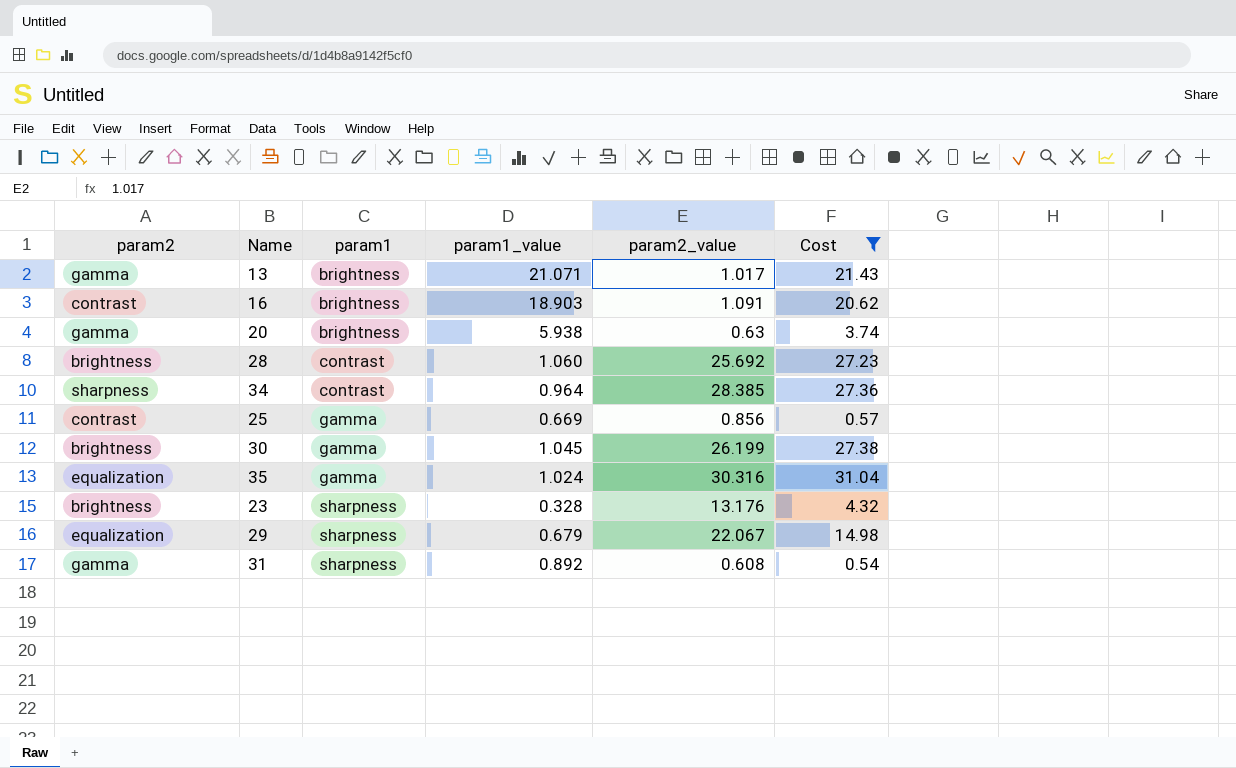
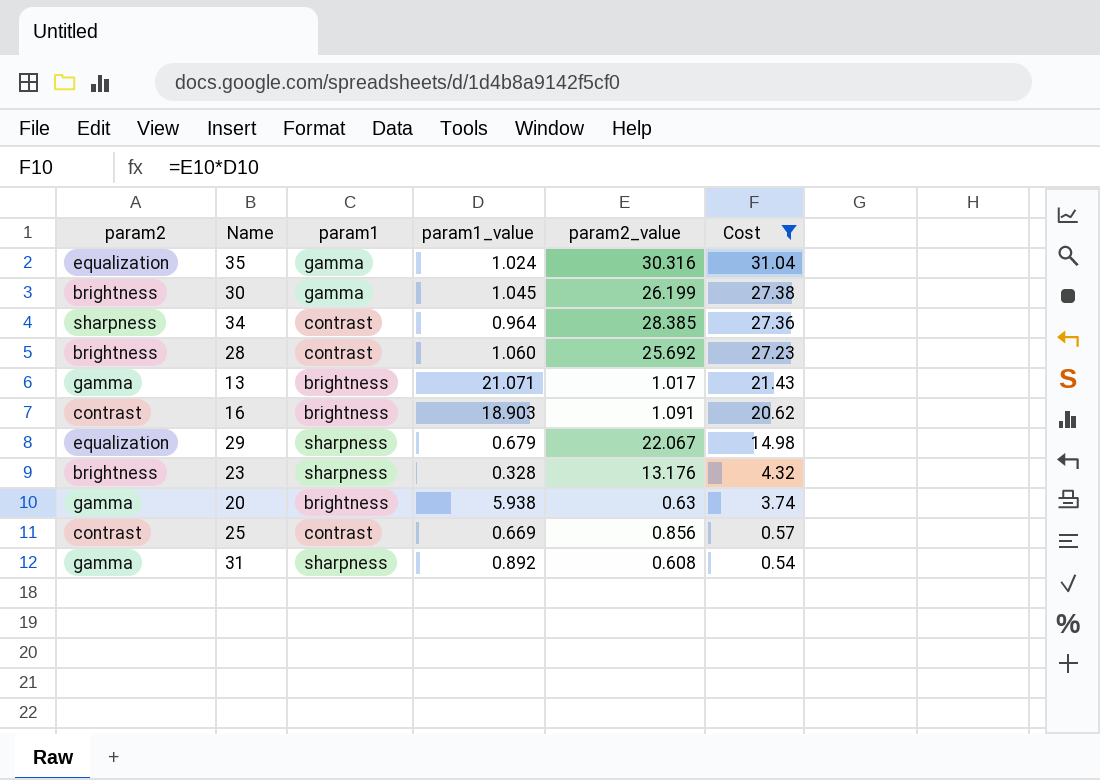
row order: param1 ascending -> Cost descending
25 | param1: gamma -> contrast

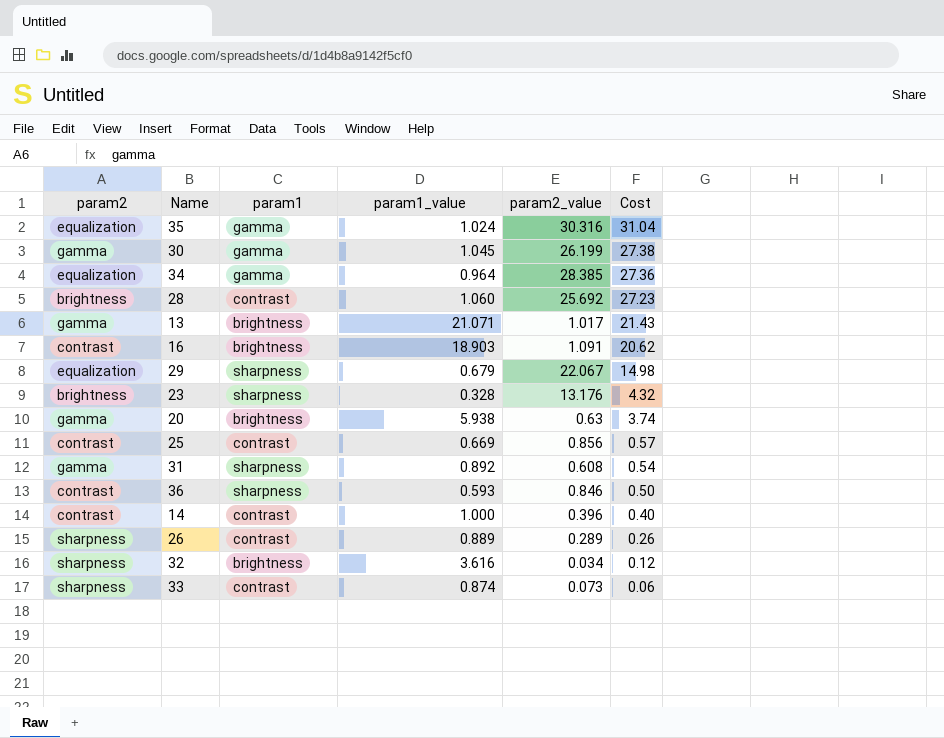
filter: Cost >= 0.54 -> none
30 | param2: brightness -> gamma
34 | param2: sharpness -> equalization
34 | param1: contrast -> gamma

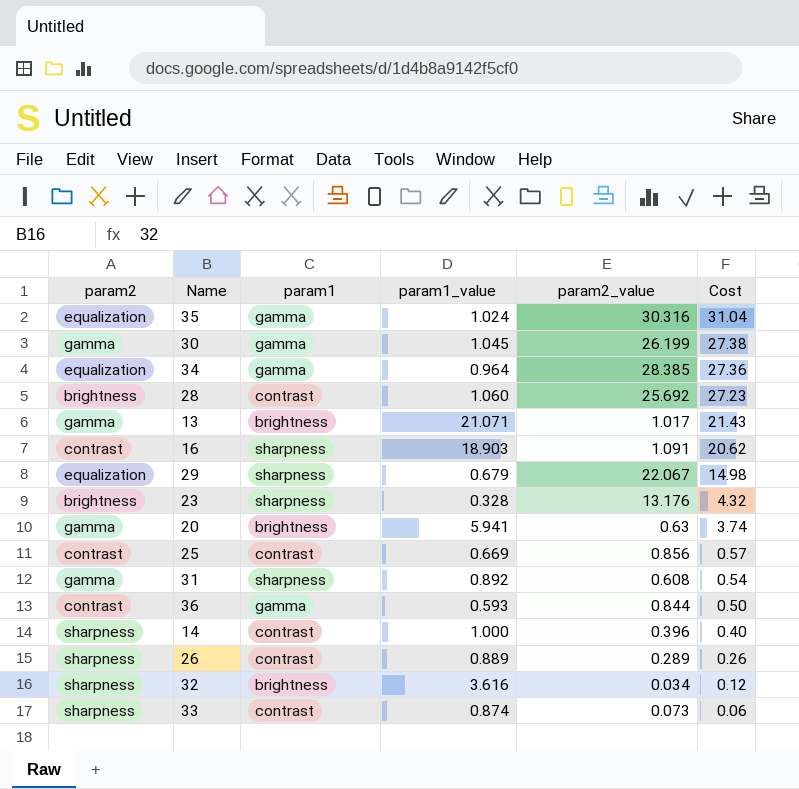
16 | param1: brightness -> sharpness
20 | param1_value: 5.938 -> 5.941
36 | param1: sharpness -> gamma
36 | param2_value: 0.846 -> 0.844
14 | param2: contrast -> sharpness

